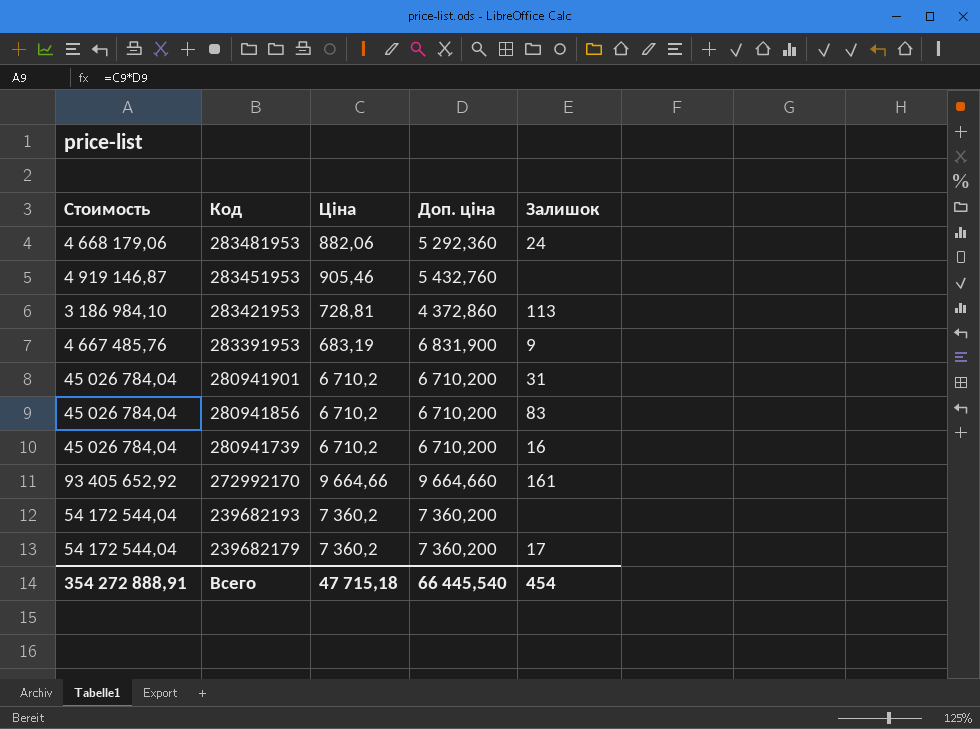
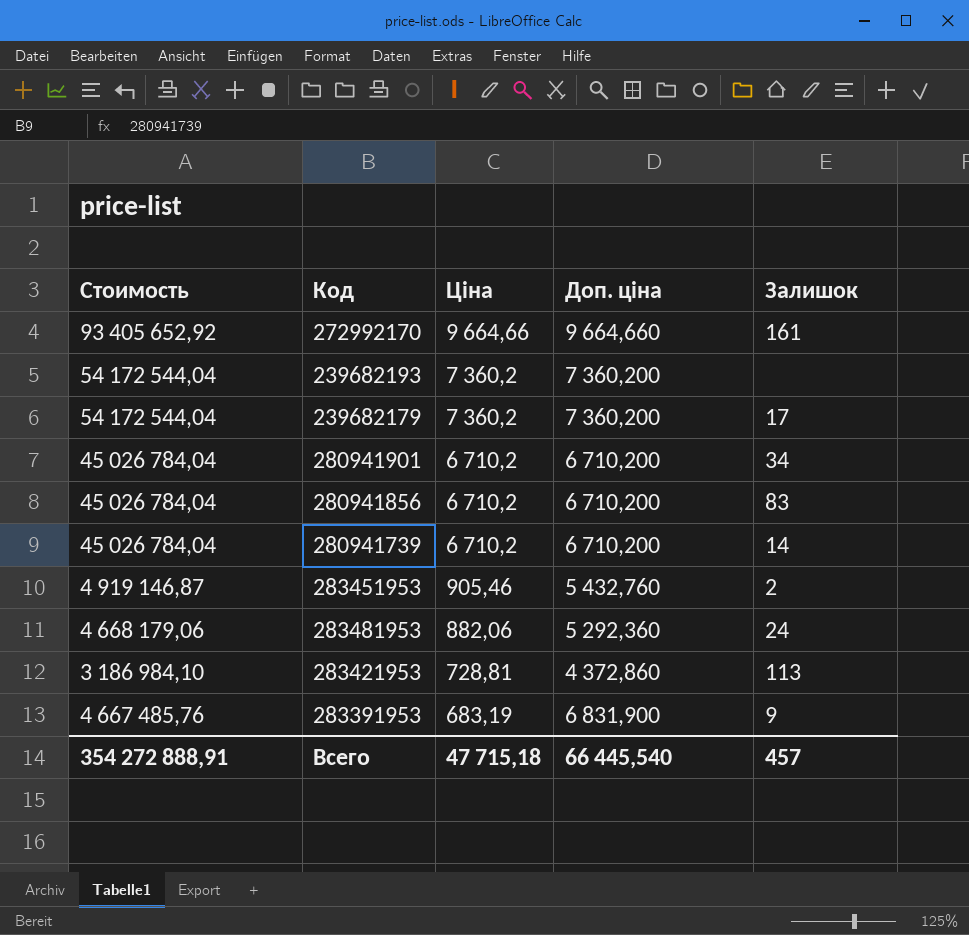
row order: Код descending -> Ціна descending
280941901 | Залишок: 31 -> 34
280941739 | Залишок: 16 -> 14
283451953 | Залишок: none -> 2
Всего | Залишок: 454 -> 457

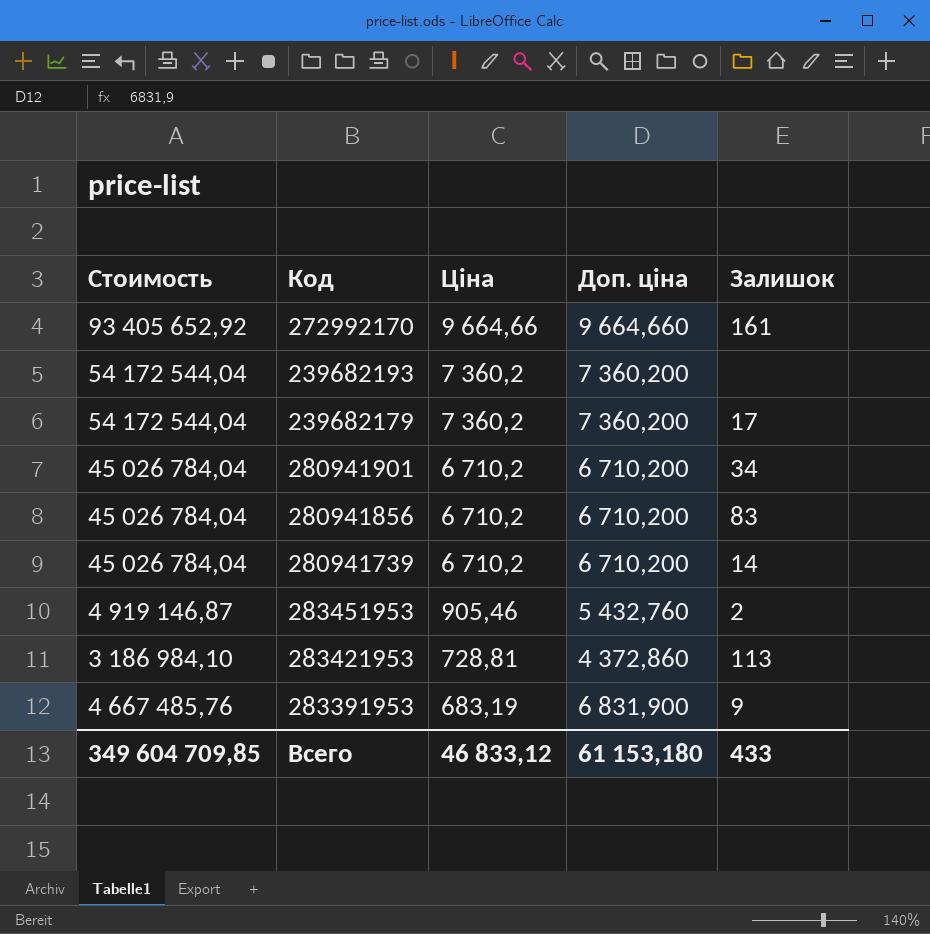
row 283481953: 4 668 179,06 | 882,06 | 5 292,360 | 24 -> none
Всего | Стоимость: 354 272 888,91 -> 349 604 709,85
Всего | Ціна: 47 715,18 -> 46 833,12
Всего | Доп. ціна: 66 445,540 -> 61 153,180
Всего | Залишок: 457 -> 433

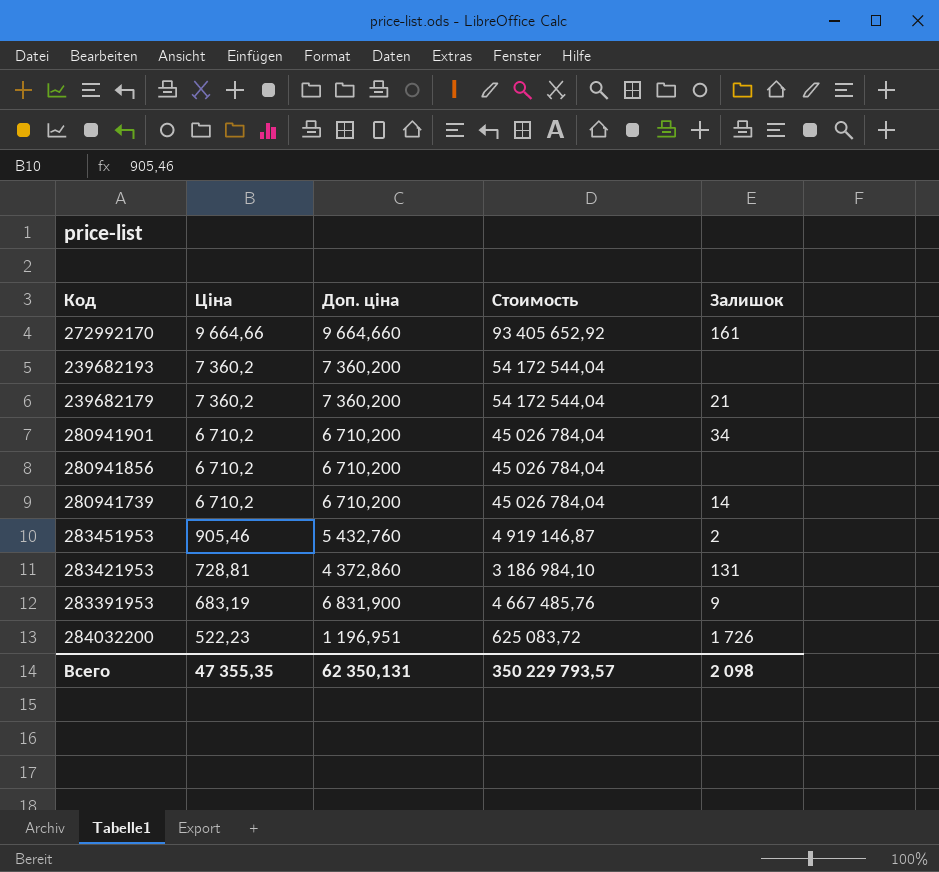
column Стоимость | position: 1 -> 4
239682179 | Залишок: 17 -> 21
280941856 | Залишок: 83 -> none
283421953 | Залишок: 113 -> 131
row 284032200: none -> 522,23 | 1 196,951 | 625 083,72 | 1 726
Всего | Ціна: 46 833,12 -> 47 355,35
Всего | Доп. ціна: 61 153,180 -> 62 350,131
Всего | Стоимость: 349 604 709,85 -> 350 229 793,57
Всего | Залишок: 433 -> 2 098

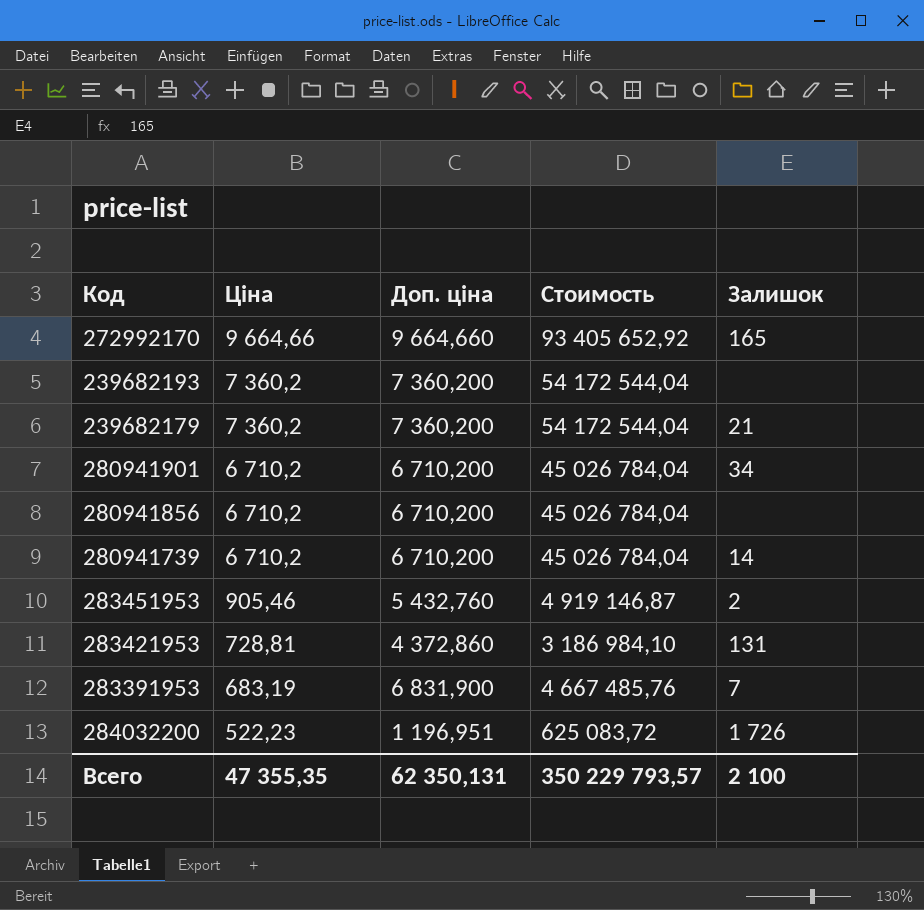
272992170 | Залишок: 161 -> 165
283391953 | Залишок: 9 -> 7
Всего | Залишок: 2 098 -> 2 100

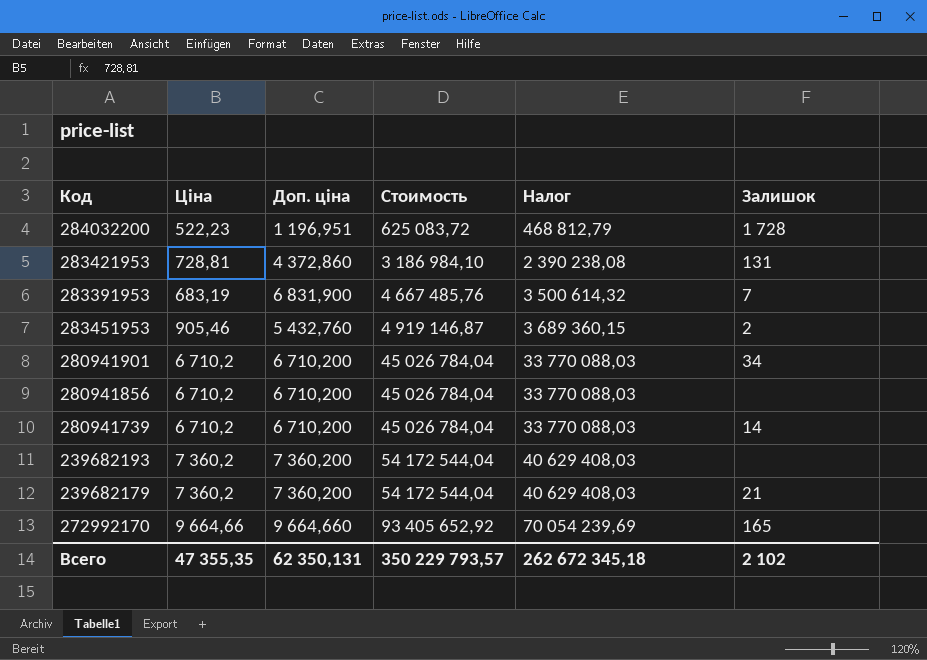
row order: Ціна descending -> Стоимость ascending
column Налог | formula: none -> [Стоимость] * 0,75
284032200 | Залишок: 1 726 -> 1 728
Всего | Залишок: 2 100 -> 2 102

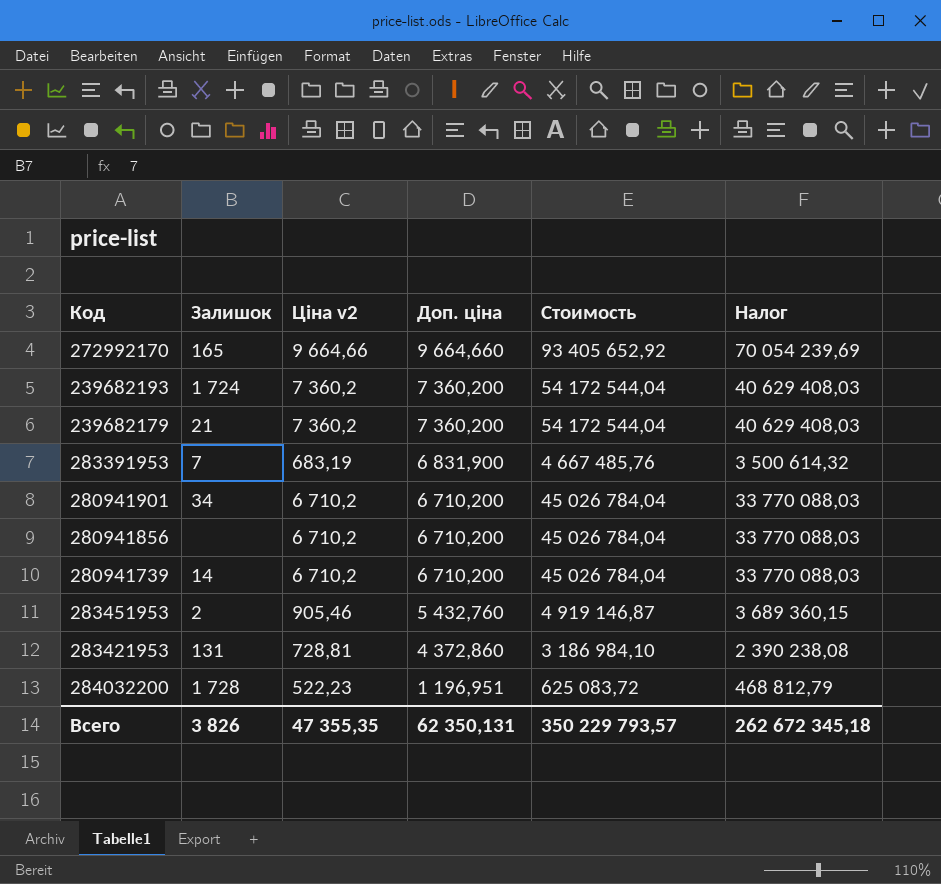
row order: Стоимость ascending -> Доп. ціна descending
column Залишок | position: 6 -> 2
column name: Ціна -> Ціна v2
239682193 | Залишок: none -> 1 724
Всего | Залишок: 2 102 -> 3 826

